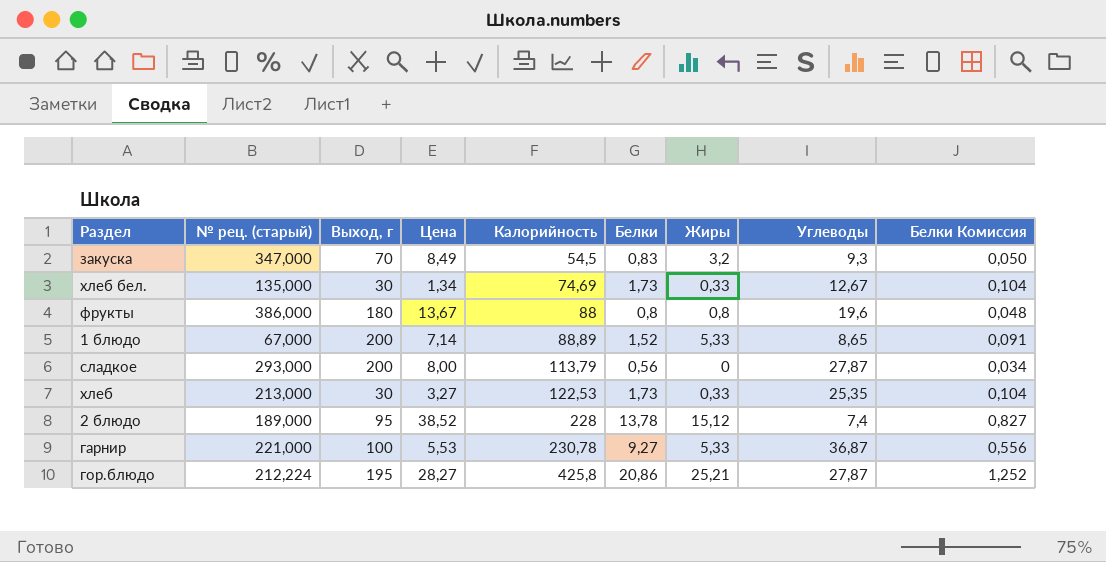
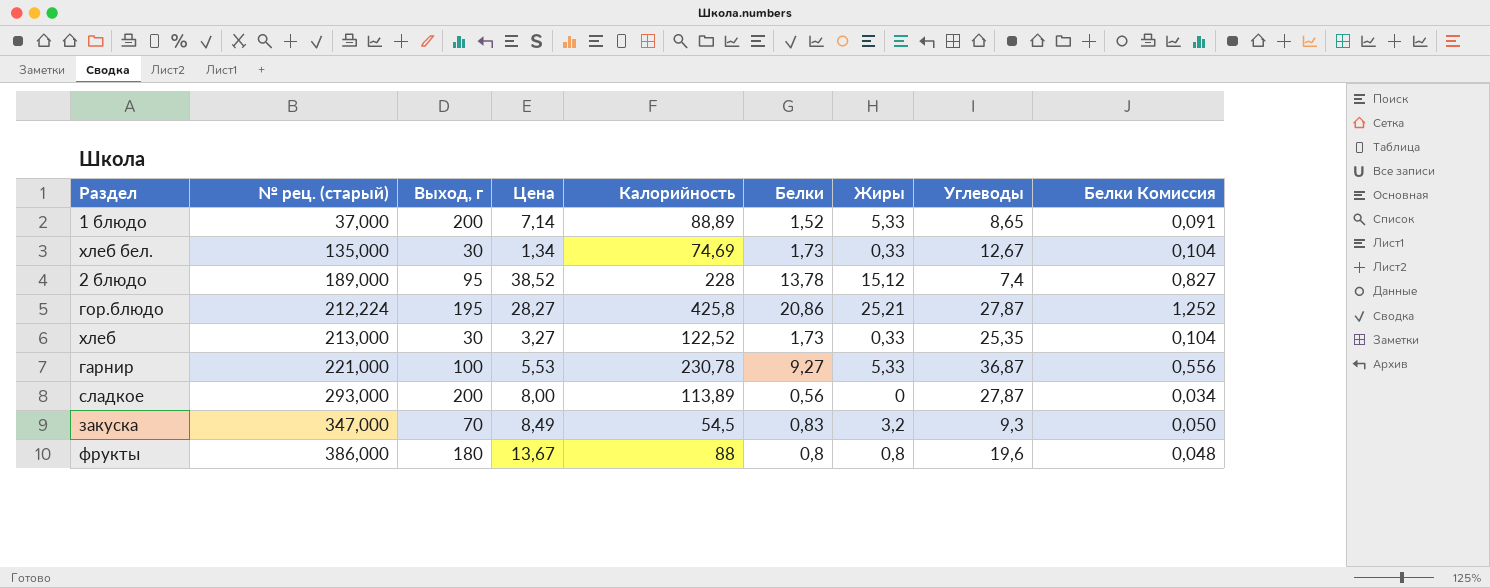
row order: Калорийность ascending -> № рец. (старый) ascending
1 блюдо | № рец. (старый): 67,000 -> 37,000
хлеб | Калорийность: 122,53 -> 122,52
сладкое | Калорийность: 113,79 -> 113,89

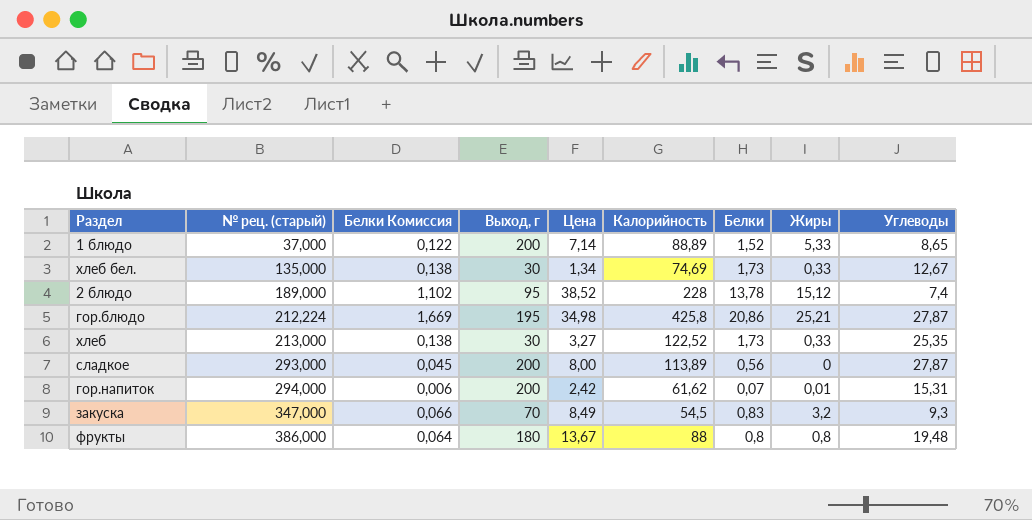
column Белки Комиссия | formula: [Белки] * 0,06 -> [Белки] * 0,08
column Белки Комиссия | position: 9 -> 3
row гарнир: 221,000 | 100 | 5,53 | 230,78 | 9,27 | 5,33 | 36,87 | 0,556 -> none
гор.блюдо | Цена: 28,27 -> 34,98
row гор.напиток: none -> 294,000 | 0,006 | 200 | 2,42 | 61,62 | 0,07 | 0,01 | 15,31
фрукты | Углеводы: 19,6 -> 19,48

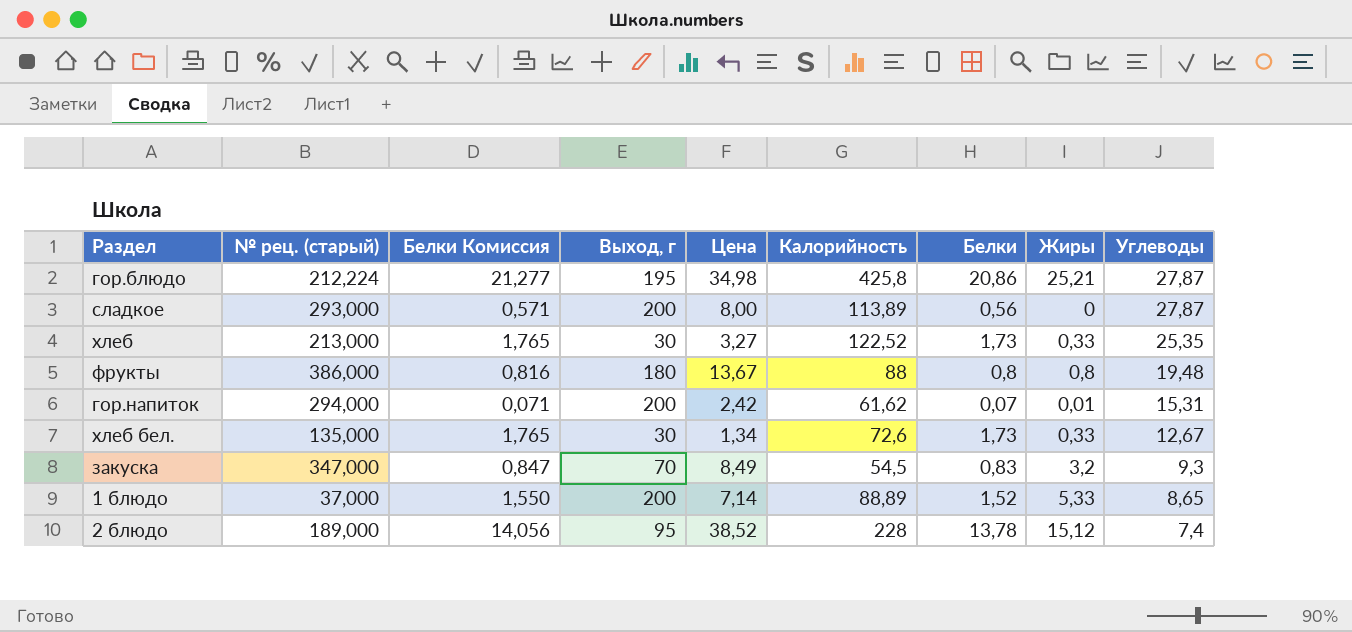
row order: № рец. (старый) ascending -> Углеводы descending
column Белки Комиссия | formula: [Белки] * 0,08 -> [Белки] * 1,02
хлеб бел. | Калорийность: 74,69 -> 72,6

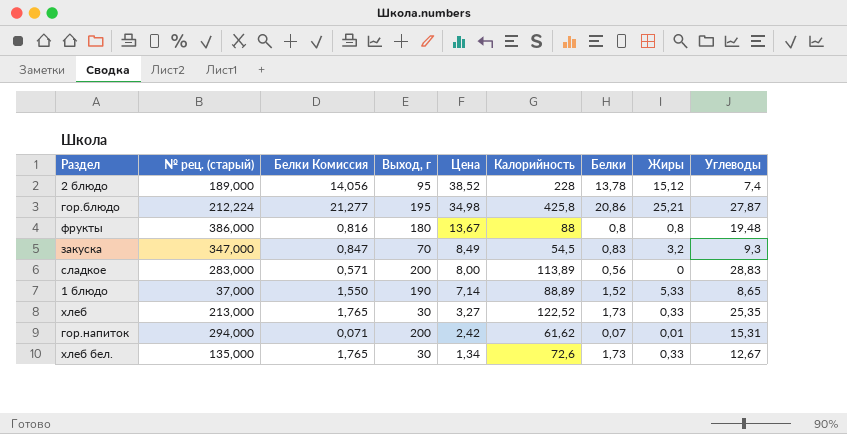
row order: Углеводы descending -> Цена descending
сладкое | № рец. (старый): 293,000 -> 283,000
сладкое | Углеводы: 27,87 -> 28,83
1 блюдо | Выход, г: 200 -> 190

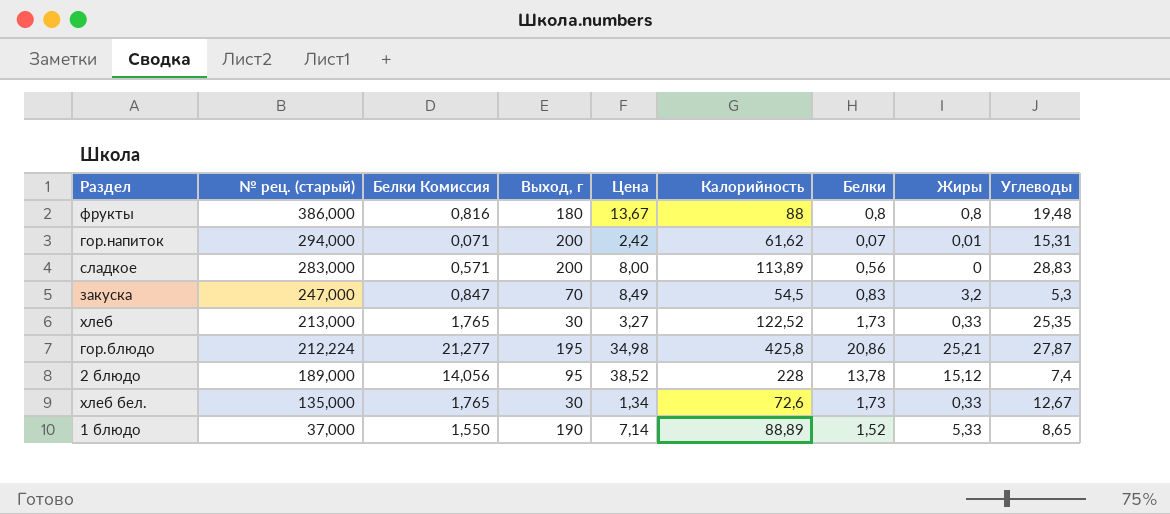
row order: Цена descending -> № рец. (старый) descending
закуска | № рец. (старый): 347,000 -> 247,000
закуска | Углеводы: 9,3 -> 5,3

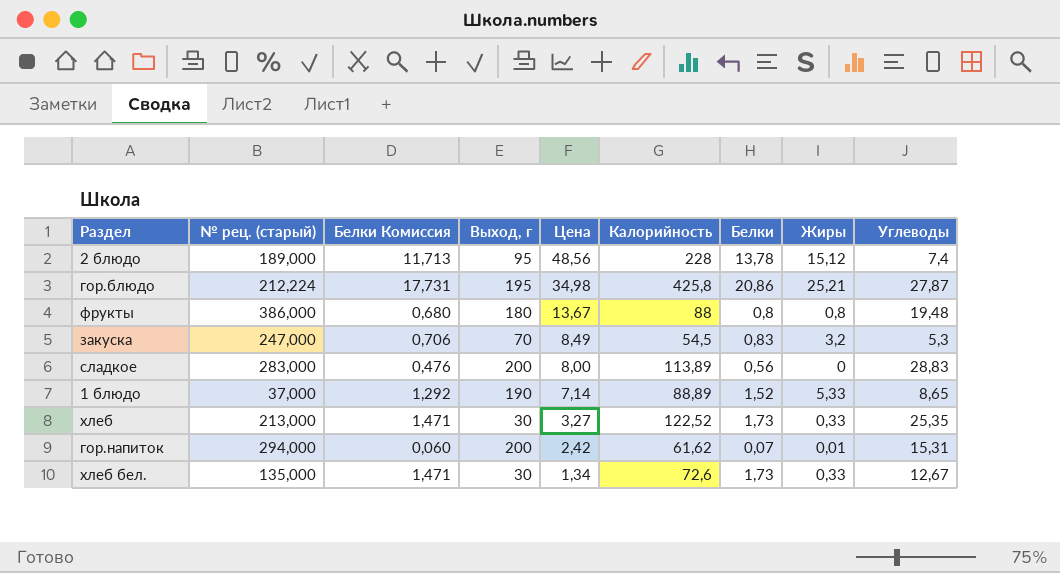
row order: № рец. (старый) descending -> Цена descending
column Белки Комиссия | formula: [Белки] * 1,02 -> [Белки] * 0,85
2 блюдо | Цена: 38,52 -> 48,56

